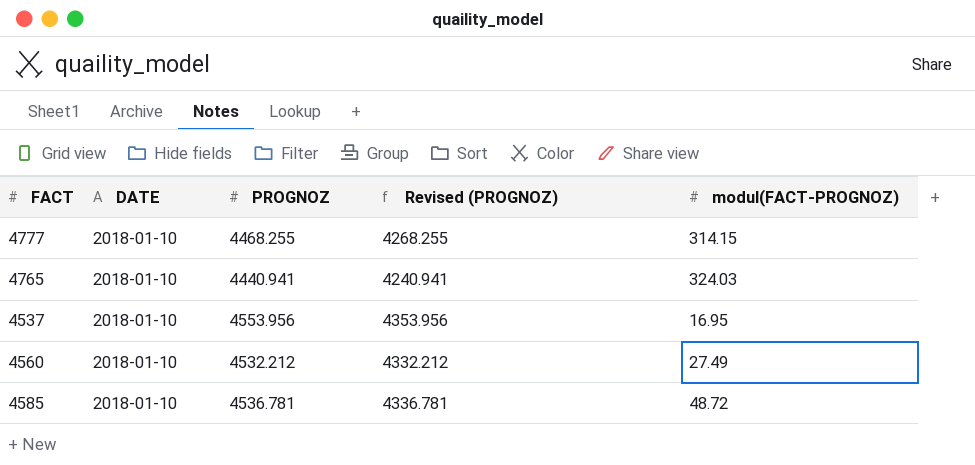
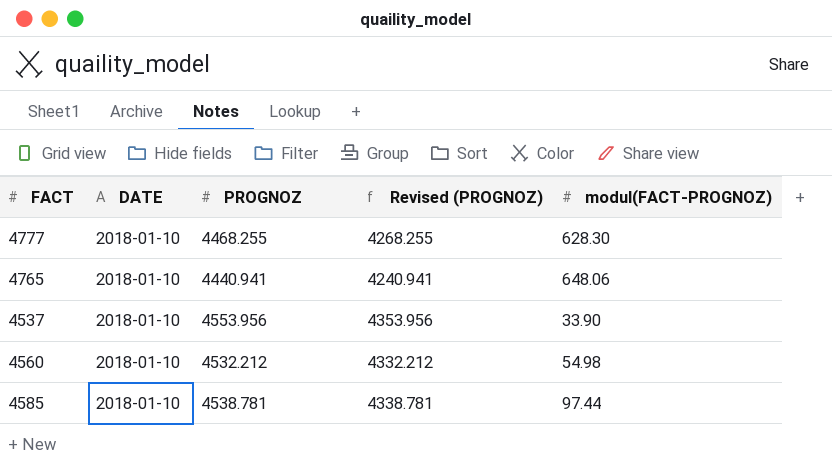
4777 | modul(FACT-PROGNOZ): 314.15 -> 628.30
4765 | modul(FACT-PROGNOZ): 324.03 -> 648.06
4537 | modul(FACT-PROGNOZ): 16.95 -> 33.90
4560 | modul(FACT-PROGNOZ): 27.49 -> 54.98
4585 | PROGNOZ: 4536.781 -> 4538.781
4585 | Revised (PROGNOZ): 4336.781 -> 4338.781
4585 | modul(FACT-PROGNOZ): 48.72 -> 97.44

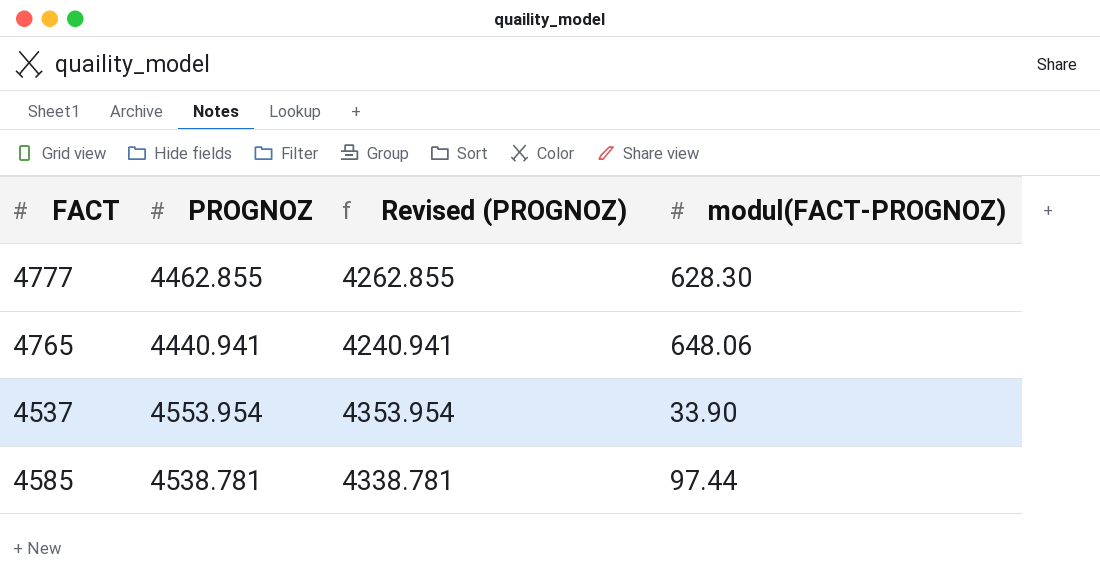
column DATE | position: 2 -> none
row 4560: 2018-01-10 | 4532.212 | 4332.212 | 54.98 -> none
4777 | PROGNOZ: 4468.255 -> 4462.855
4777 | Revised (PROGNOZ): 4268.255 -> 4262.855
4537 | PROGNOZ: 4553.956 -> 4553.954
4537 | Revised (PROGNOZ): 4353.956 -> 4353.954

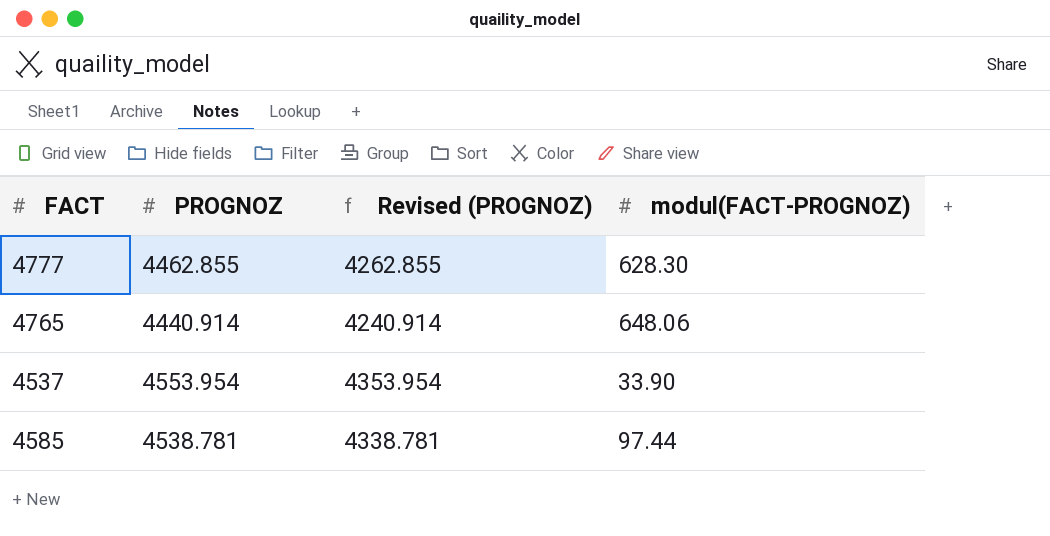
4765 | PROGNOZ: 4440.941 -> 4440.914
4765 | Revised (PROGNOZ): 4240.941 -> 4240.914

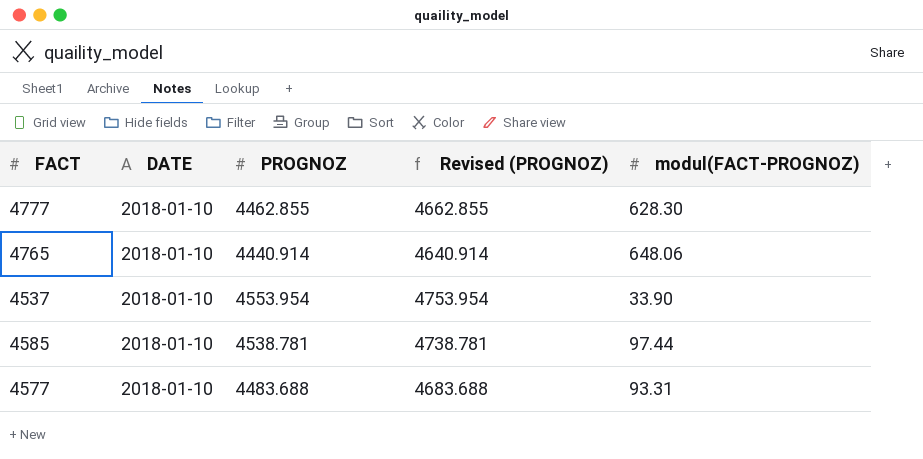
column DATE | position: none -> 2
column Revised (PROGNOZ) | formula: [PROGNOZ] - 200 -> [PROGNOZ] + 200
row 4577: none -> 2018-01-10 | 4483.688 | 4683.688 | 93.31

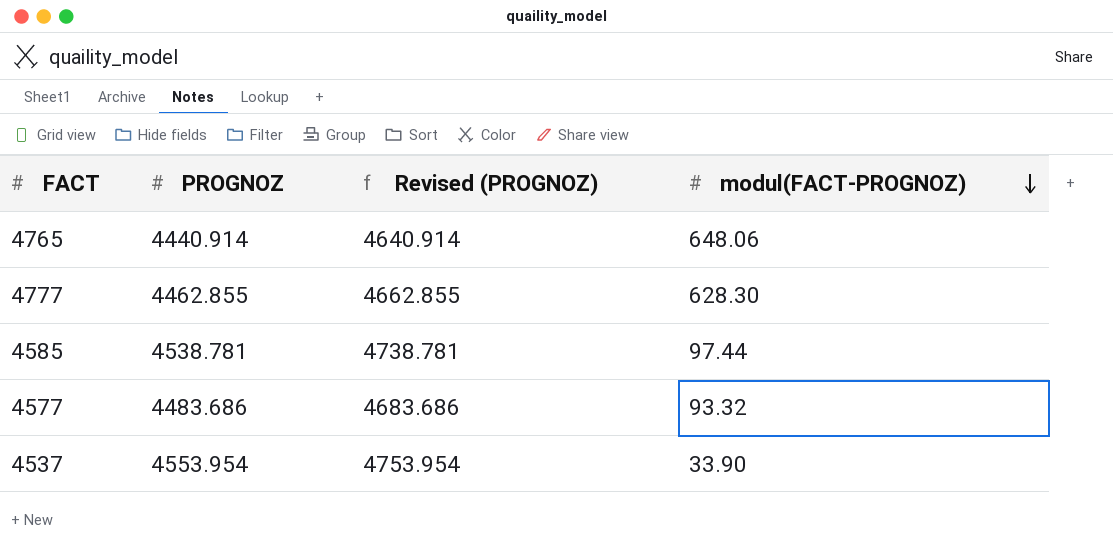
row order: none -> modul(FACT-PROGNOZ) descending
column DATE | position: 2 -> none
4577 | PROGNOZ: 4483.688 -> 4483.686
4577 | Revised (PROGNOZ): 4683.688 -> 4683.686
4577 | modul(FACT-PROGNOZ): 93.31 -> 93.32

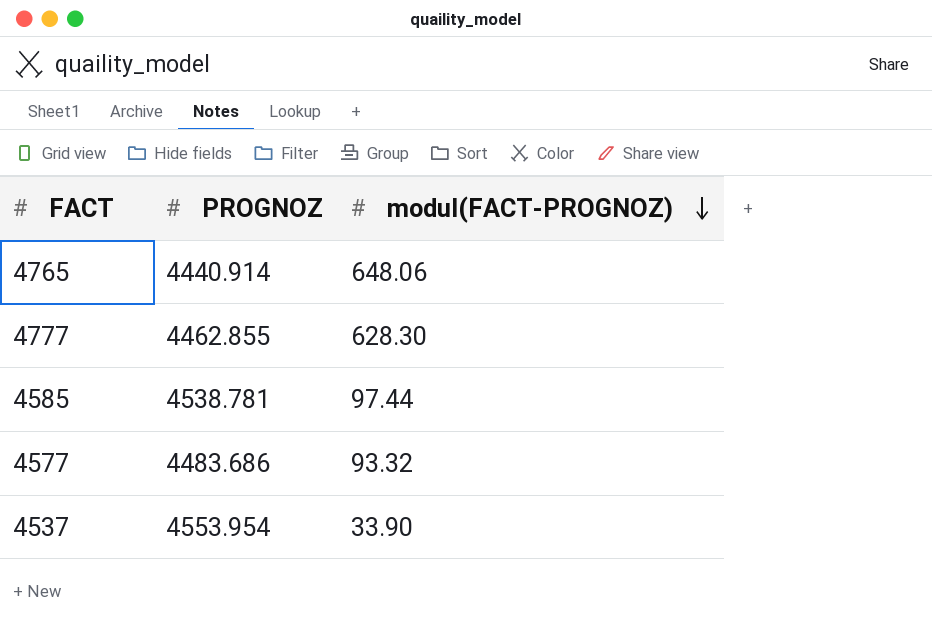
column Revised (PROGNOZ) | formula: [PROGNOZ] + 200 -> none

